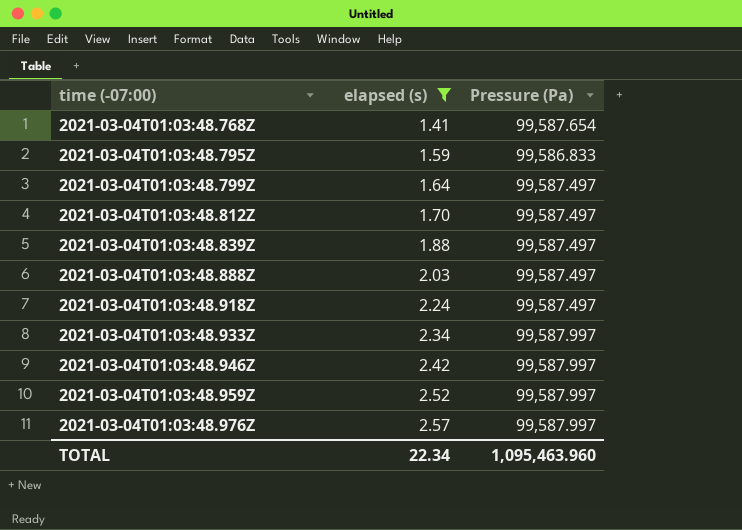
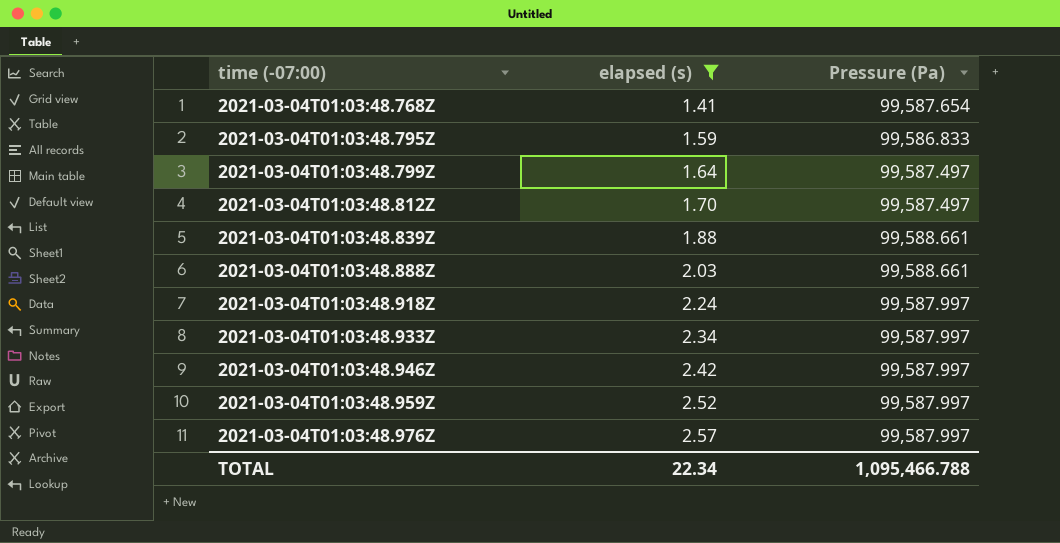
2021-03-04T01:03:48.839Z | Pressure (Pa): 99,587.497 -> 99,588.661
2021-03-04T01:03:48.888Z | Pressure (Pa): 99,587.497 -> 99,588.661
2021-03-04T01:03:48.918Z | Pressure (Pa): 99,587.497 -> 99,587.997
TOTAL | Pressure (Pa): 1,095,463.960 -> 1,095,466.788

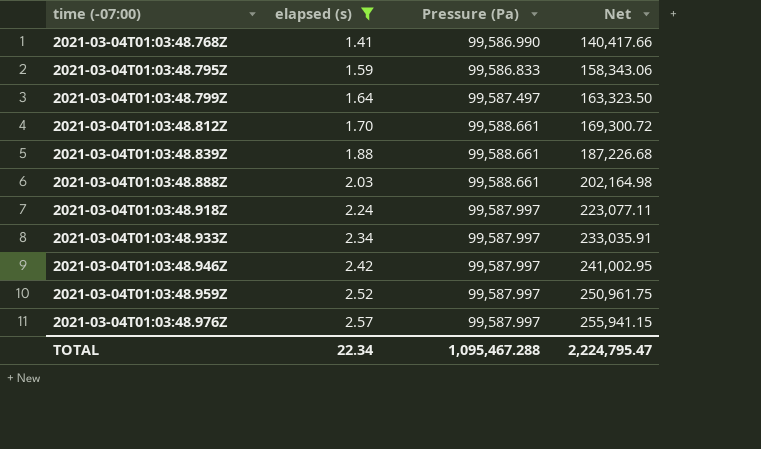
column Net | formula: none -> [elapsed (s)] * [Pressure (Pa)]
2021-03-04T01:03:48.768Z | Pressure (Pa): 99,587.654 -> 99,586.990
2021-03-04T01:03:48.812Z | Pressure (Pa): 99,587.497 -> 99,588.661
TOTAL | Pressure (Pa): 1,095,466.788 -> 1,095,467.288

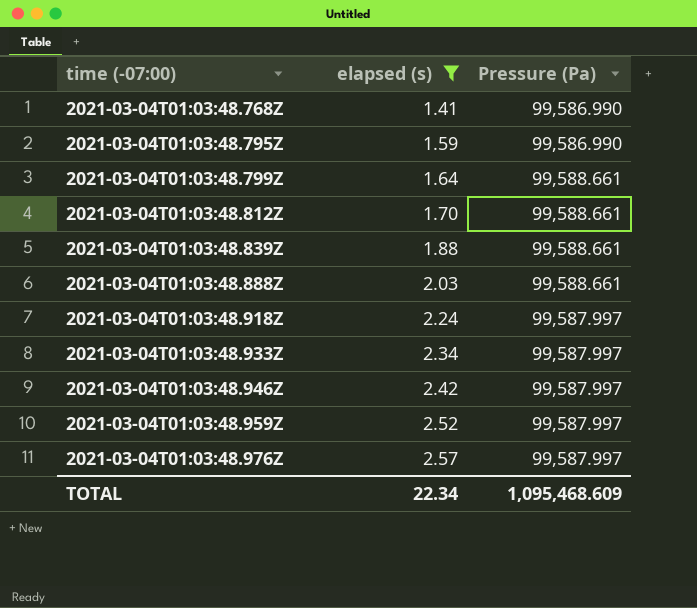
column Net | formula: [elapsed (s)] * [Pressure (Pa)] -> none
2021-03-04T01:03:48.795Z | Pressure (Pa): 99,586.833 -> 99,586.990
2021-03-04T01:03:48.799Z | Pressure (Pa): 99,587.497 -> 99,588.661
TOTAL | Pressure (Pa): 1,095,467.288 -> 1,095,468.609

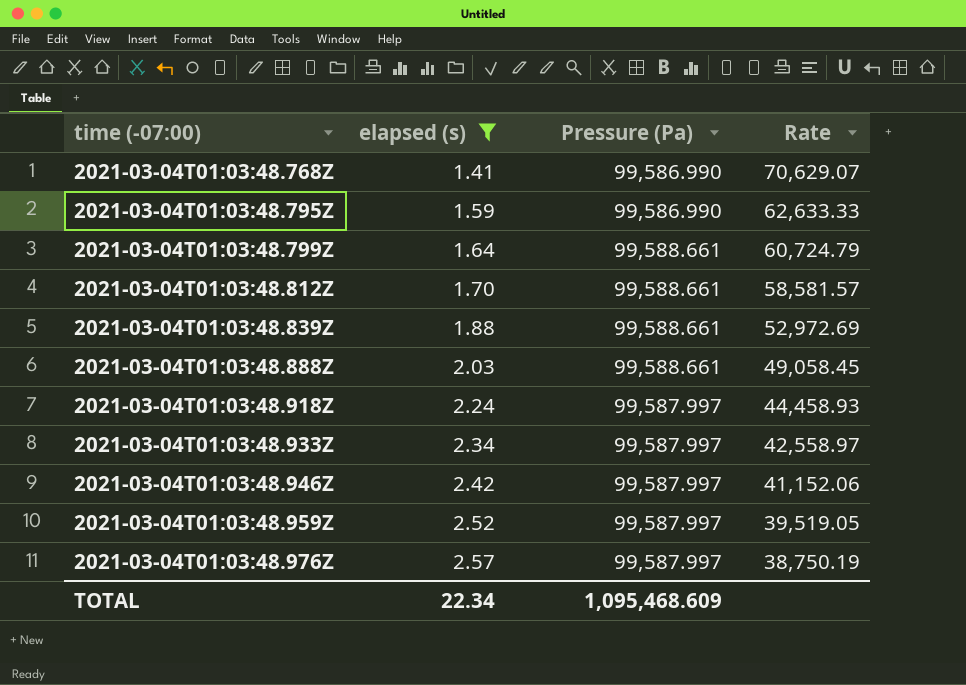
column Rate | formula: none -> [Pressure (Pa)] / [elapsed (s)]

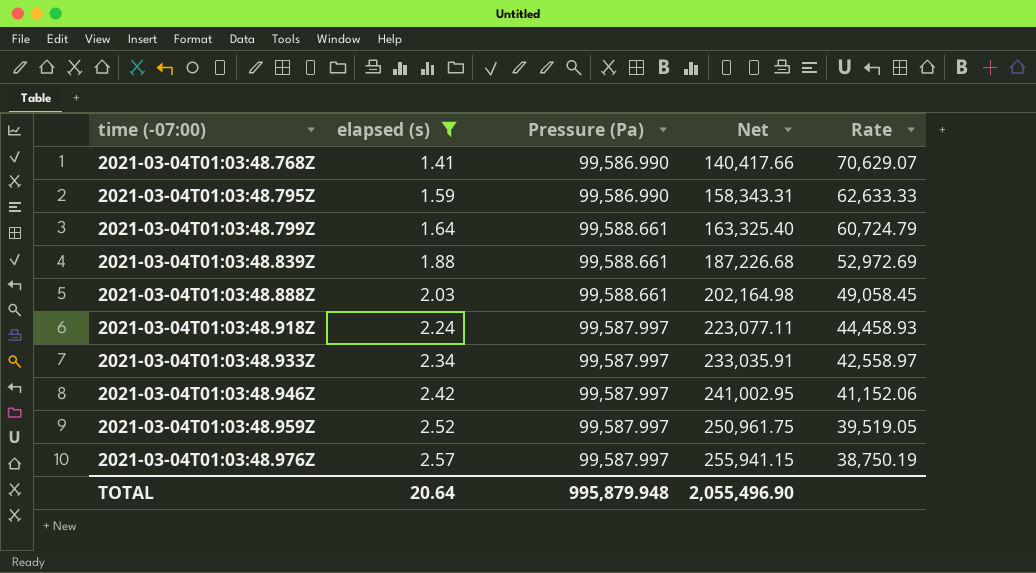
column Net | formula: none -> [elapsed (s)] * [Pressure (Pa)]
row 2021-03-04T01:03:48.812Z: 1.70 | 99,588.661 | 58,581.57 -> none
TOTAL | elapsed (s): 22.34 -> 20.64
TOTAL | Pressure (Pa): 1,095,468.609 -> 995,879.948

